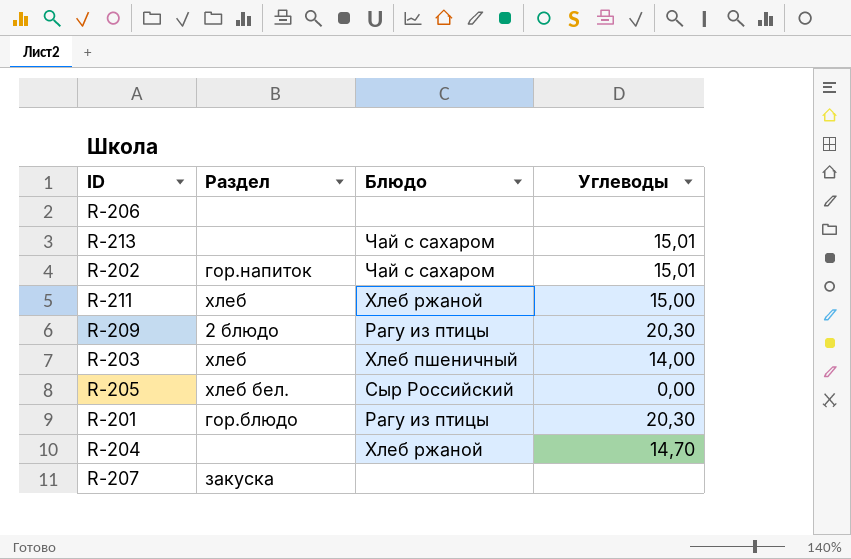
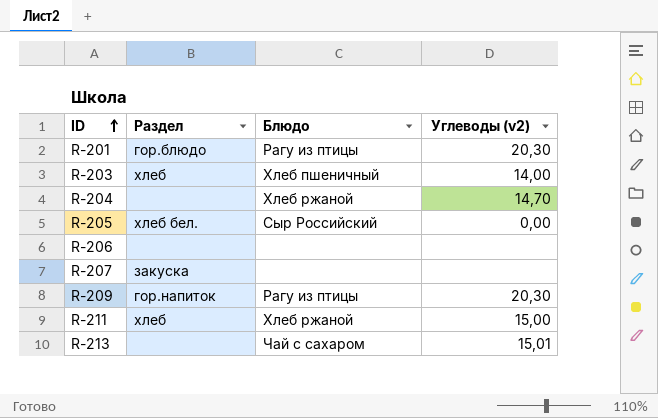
row order: none -> ID ascending
column name: Углеводы -> Углеводы (v2)
row R-202: гор.напиток | Чай с сахаром | 15,01 -> none
R-209 | Раздел: 2 блюдо -> гор.напиток

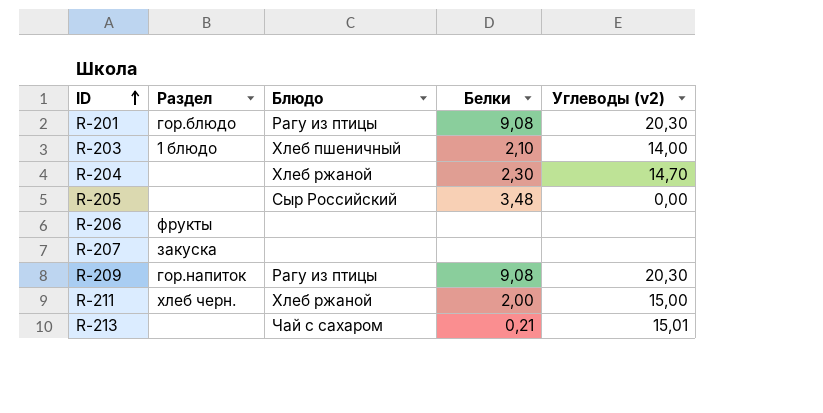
column Белки | position: none -> 4
R-203 | Раздел: хлеб -> 1 блюдо
R-205 | Раздел: хлеб бел. -> none
R-206 | Раздел: none -> фрукты
R-211 | Раздел: хлеб -> хлеб черн.

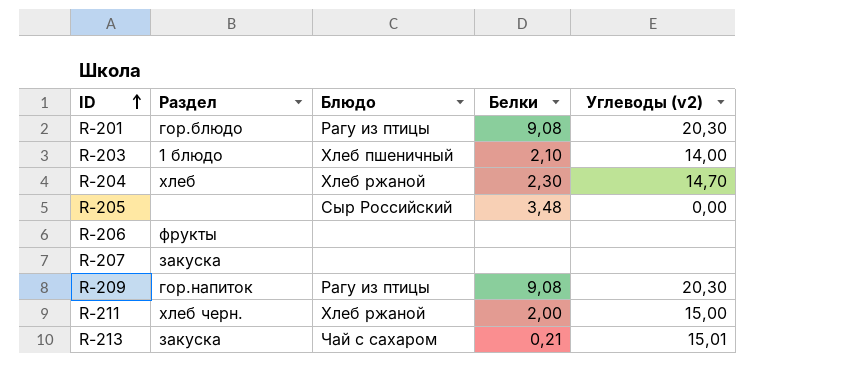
R-204 | Раздел: none -> хлеб
R-213 | Раздел: none -> закуска

